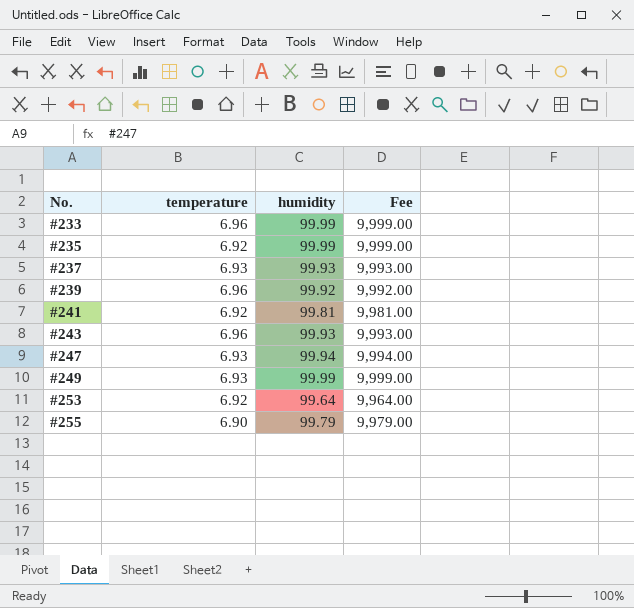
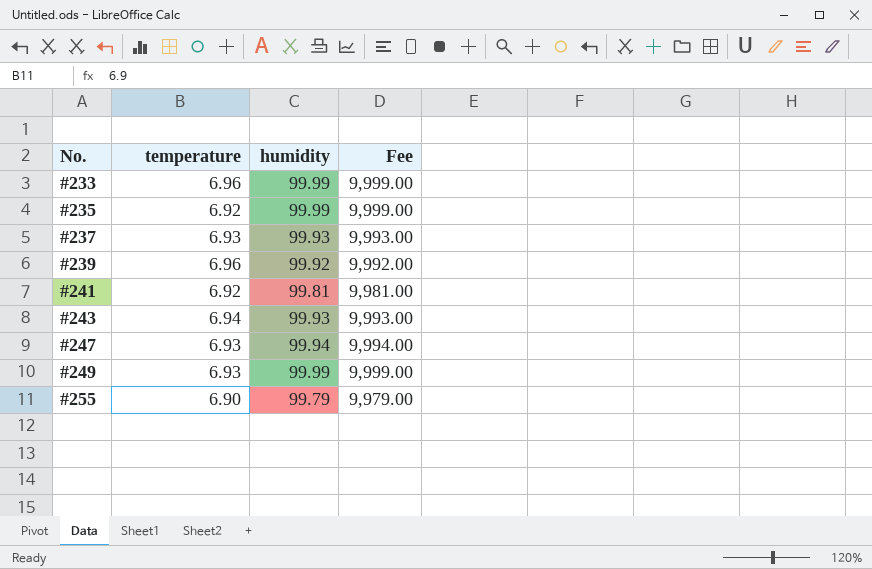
row #253: 6.92 | 99.64 | 9,964.00 -> none
#243 | temperature: 6.96 -> 6.94

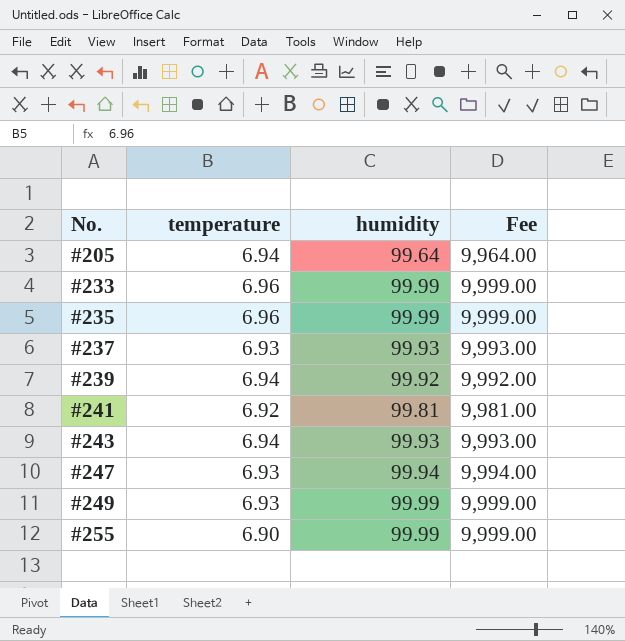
row #205: none -> 6.94 | 99.64 | 9,964.00
#235 | temperature: 6.92 -> 6.96
#239 | temperature: 6.96 -> 6.94
#255 | humidity: 99.79 -> 99.99
#255 | Fee: 9,979.00 -> 9,999.00

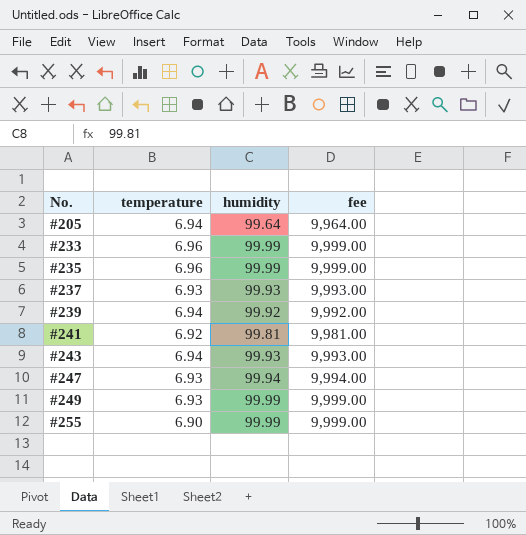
column name: Fee -> fee

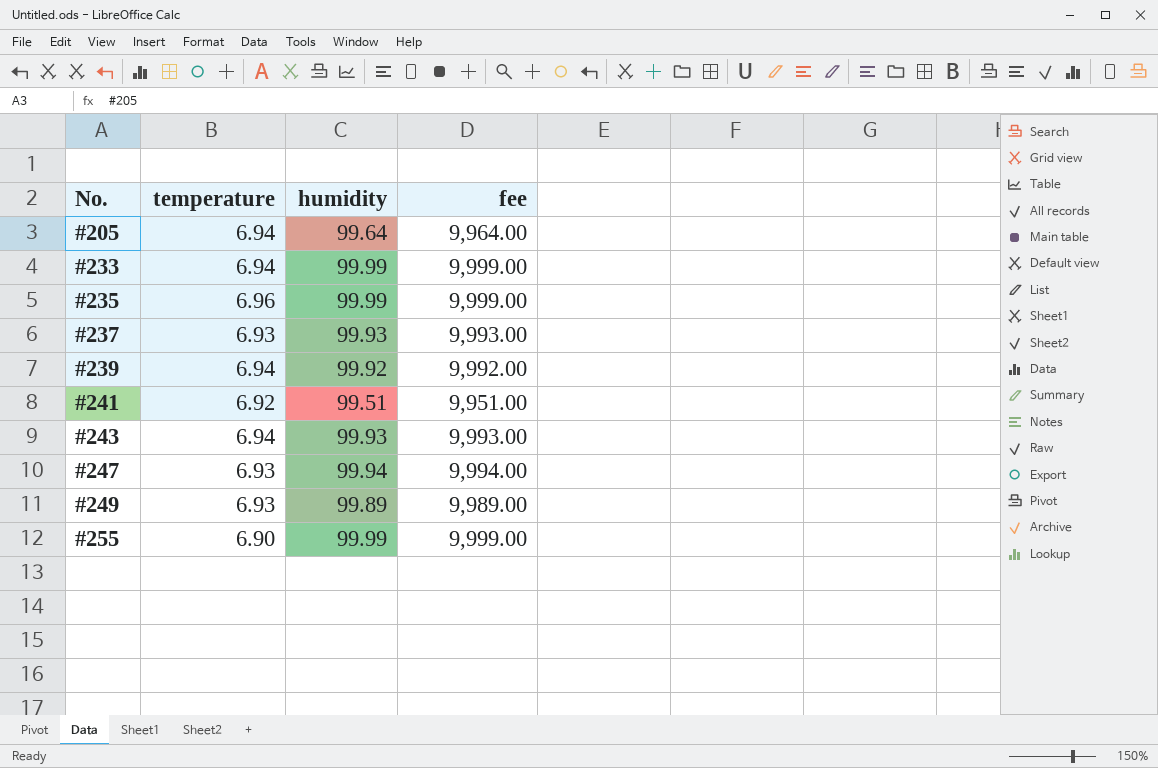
#233 | temperature: 6.96 -> 6.94
#241 | humidity: 99.81 -> 99.51
#241 | fee: 9,981.00 -> 9,951.00
#249 | humidity: 99.99 -> 99.89
#249 | fee: 9,999.00 -> 9,989.00

